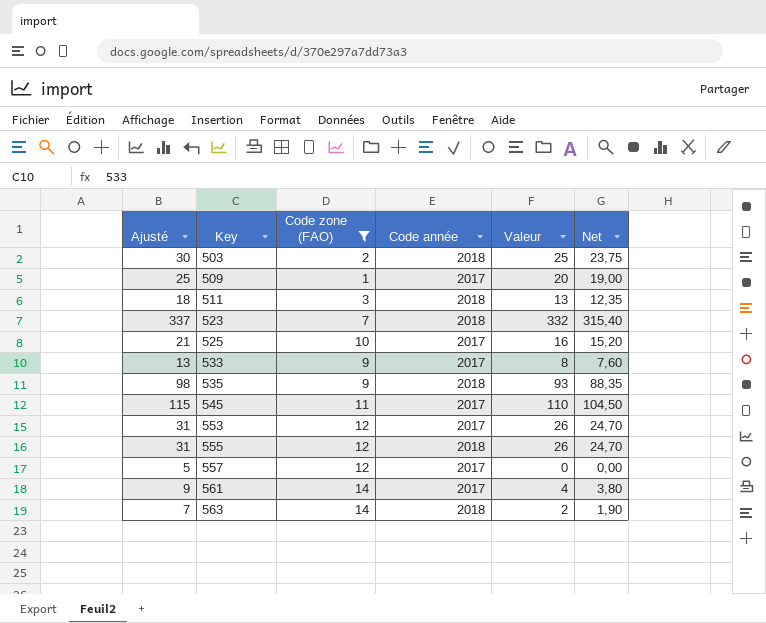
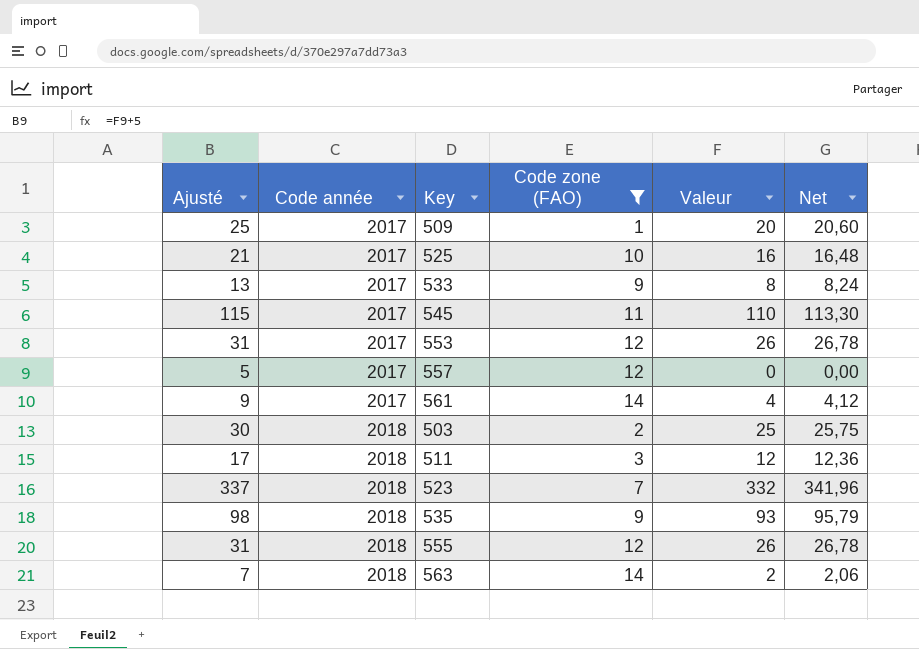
row order: Key ascending -> Code année ascending
column Code année | position: 4 -> 2
column Net | formula: [Valeur] * 0,95 -> [Valeur] * 1,03
511 | Ajusté: 18 -> 17
511 | Valeur: 13 -> 12

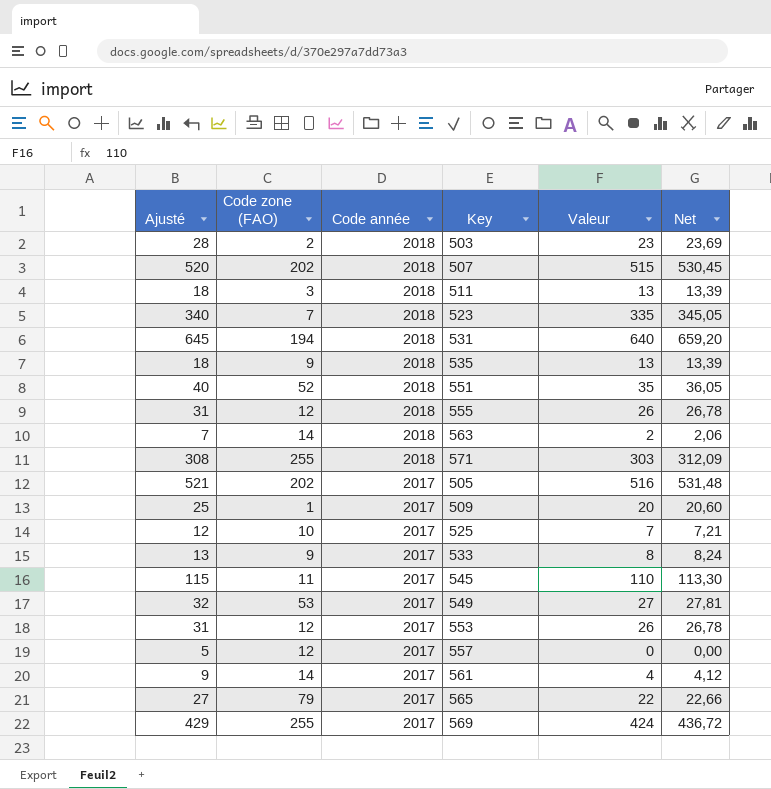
filter: Code zone (FAO) <= 14 -> none
row order: Code année ascending -> Code année descending
column Code zone (FAO) | position: 4 -> 2
503 | Ajusté: 30 -> 28
503 | Valeur: 25 -> 23
503 | Net: 25,75 -> 23,69
511 | Ajusté: 17 -> 18
511 | Valeur: 12 -> 13
511 | Net: 12,36 -> 13,39
523 | Ajusté: 337 -> 340
523 | Valeur: 332 -> 335
523 | Net: 341,96 -> 345,05
535 | Ajusté: 98 -> 18
535 | Valeur: 93 -> 13
535 | Net: 95,79 -> 13,39
525 | Ajusté: 21 -> 12
525 | Valeur: 16 -> 7
525 | Net: 16,48 -> 7,21

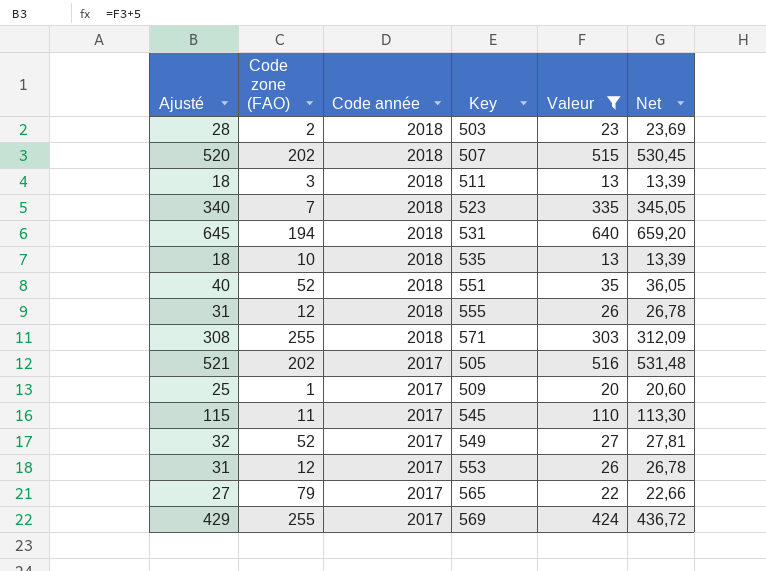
filter: none -> Valeur >= 13
535 | Code zone (FAO): 9 -> 10
549 | Code zone (FAO): 53 -> 52

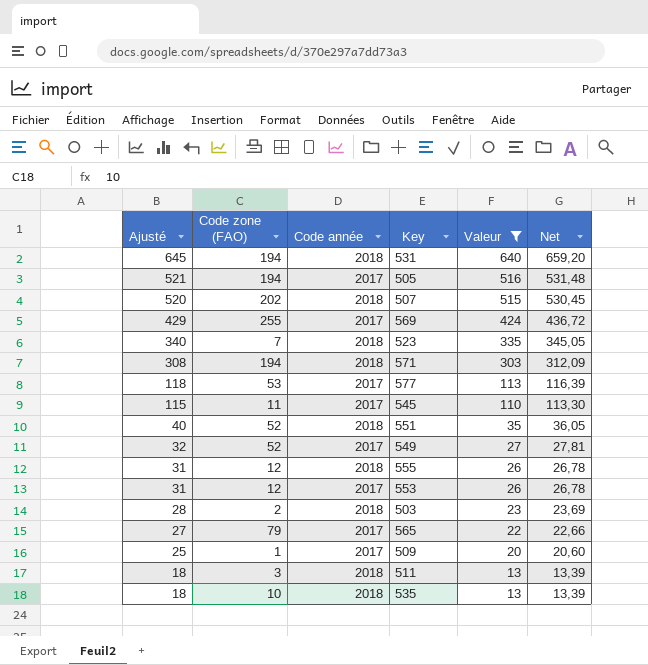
row order: Code année descending -> Ajusté descending
505 | Code zone (FAO): 202 -> 194
571 | Code zone (FAO): 255 -> 194
row 577: none -> 118 | 53 | 2017 | 113 | 116,39

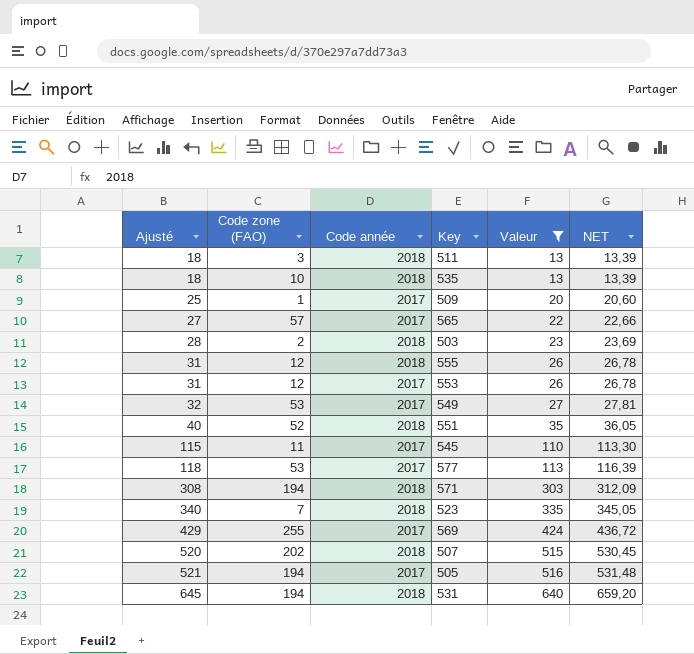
row order: Ajusté descending -> Ajusté ascending
column name: Net -> NET
565 | Code zone (FAO): 79 -> 57
549 | Code zone (FAO): 52 -> 53

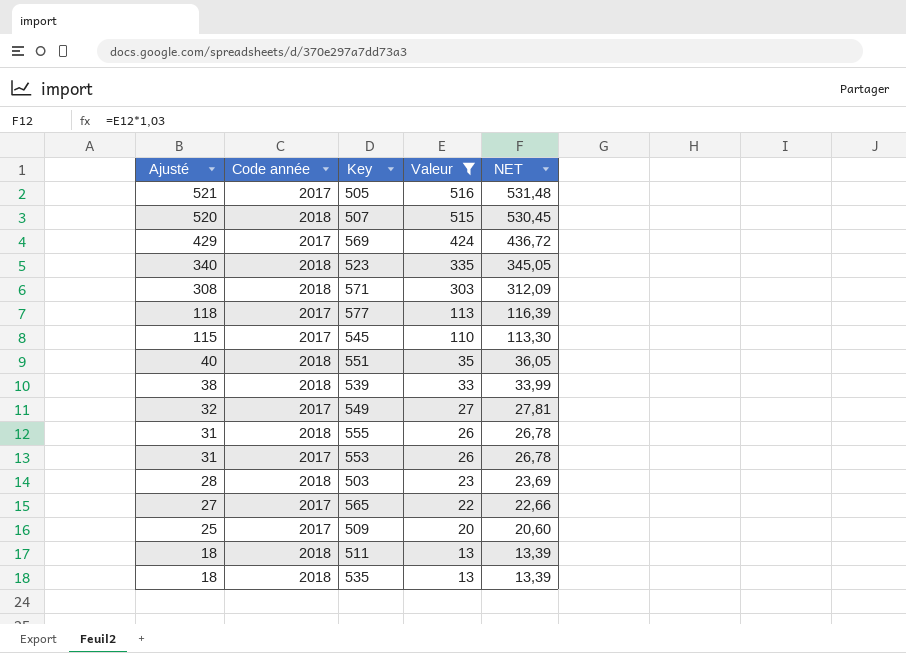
row order: Ajusté ascending -> Ajusté descending
column Code zone (FAO) | position: 2 -> none
row 531: 645 | 194 | 2018 | 640 | 659,20 -> none
row 539: none -> 38 | 2018 | 33 | 33,99

